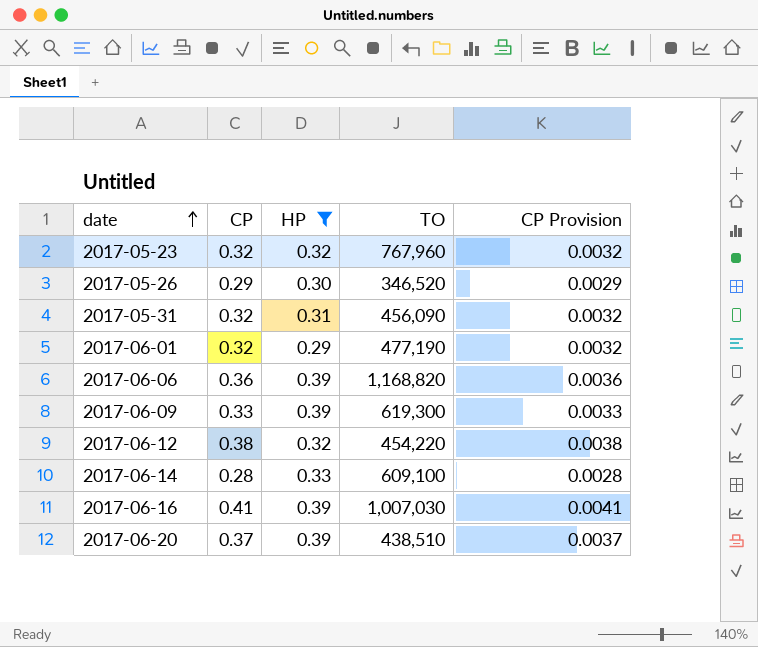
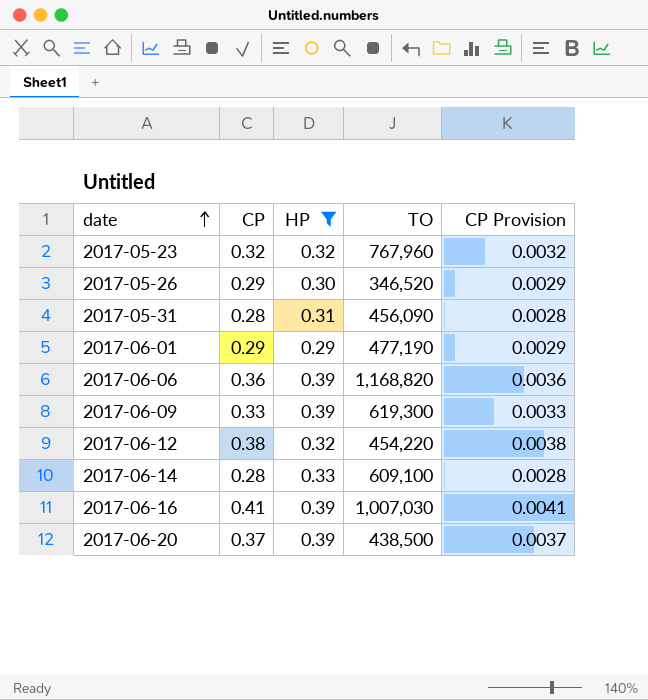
2017-05-31 | CP: 0.32 -> 0.28
2017-05-31 | CP Provision: 0.0032 -> 0.0028
2017-06-01 | CP: 0.32 -> 0.29
2017-06-01 | CP Provision: 0.0032 -> 0.0029
2017-06-20 | TO: 438,510 -> 438,500

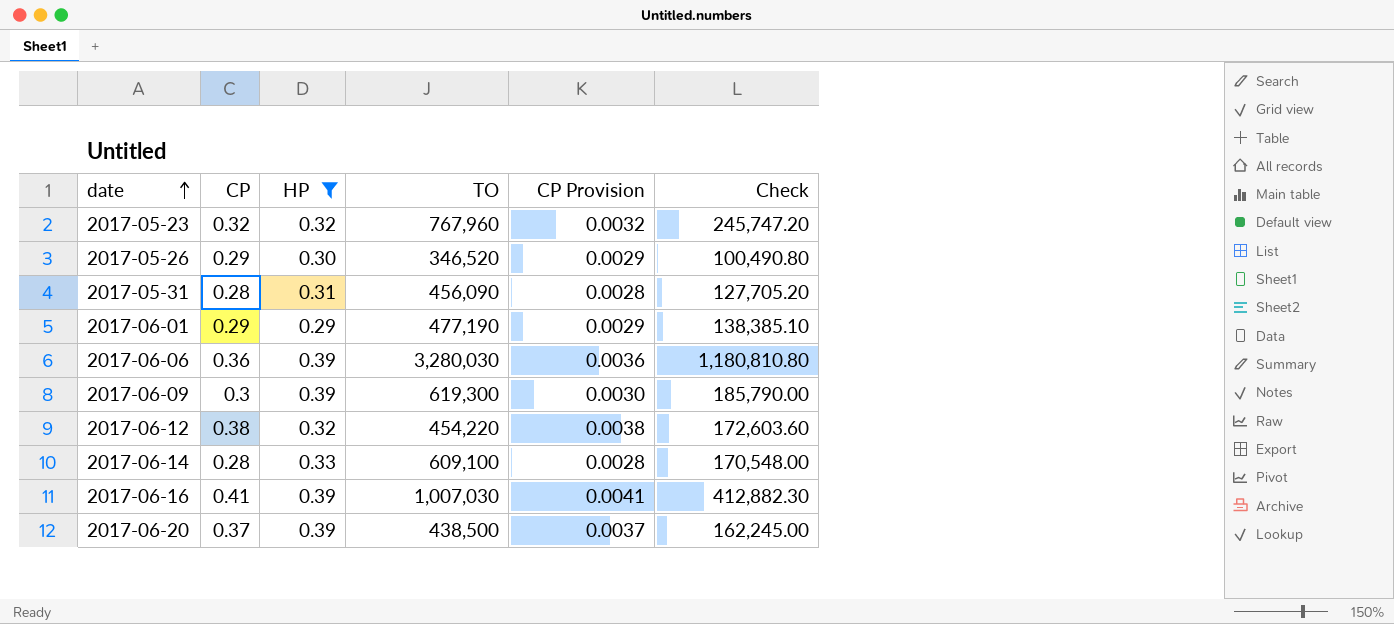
column Check | formula: none -> [CP] * [TO]
2017-06-06 | TO: 1,168,820 -> 3,280,030
2017-06-09 | CP: 0.33 -> 0.3
2017-06-09 | CP Provision: 0.0033 -> 0.0030

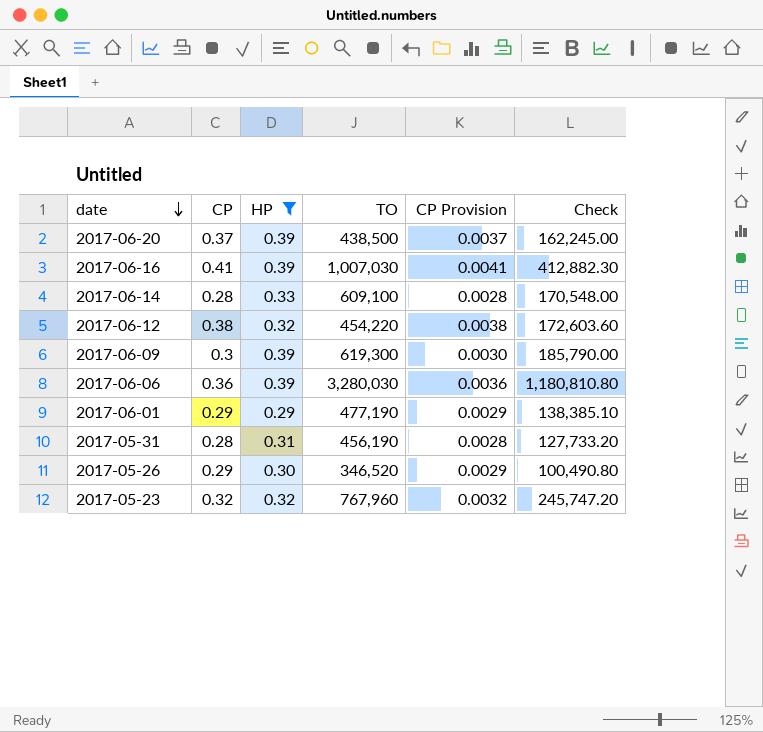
row order: date ascending -> date descending
2017-05-31 | TO: 456,090 -> 456,190
2017-05-31 | Check: 127,705.20 -> 127,733.20

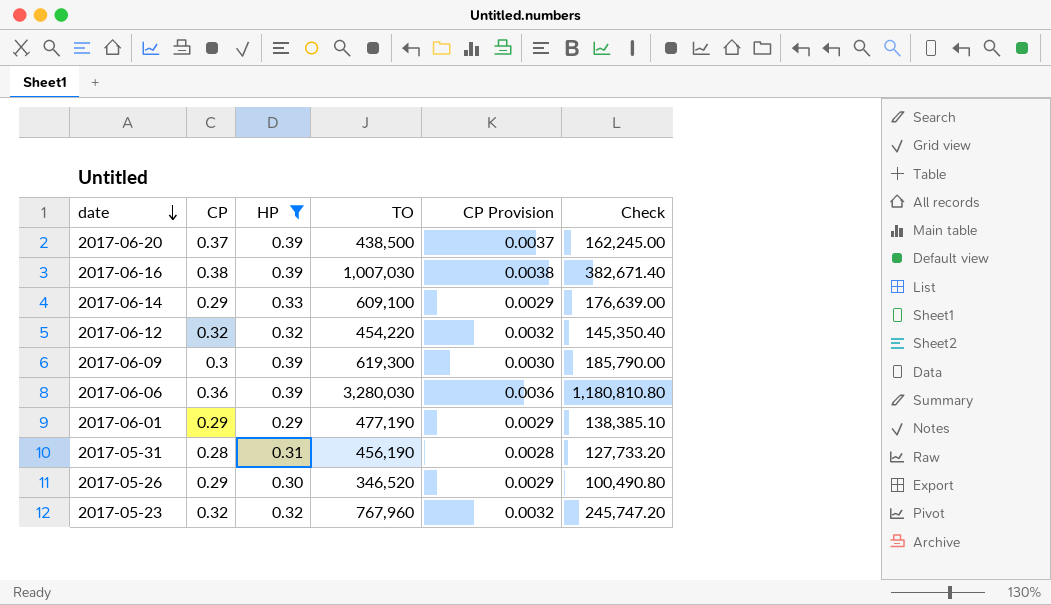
2017-06-16 | CP: 0.41 -> 0.38
2017-06-16 | CP Provision: 0.0041 -> 0.0038
2017-06-16 | Check: 412,882.30 -> 382,671.40
2017-06-14 | CP: 0.28 -> 0.29
2017-06-14 | CP Provision: 0.0028 -> 0.0029
2017-06-14 | Check: 170,548.00 -> 176,639.00
2017-06-12 | CP: 0.38 -> 0.32
2017-06-12 | CP Provision: 0.0038 -> 0.0032
2017-06-12 | Check: 172,603.60 -> 145,350.40

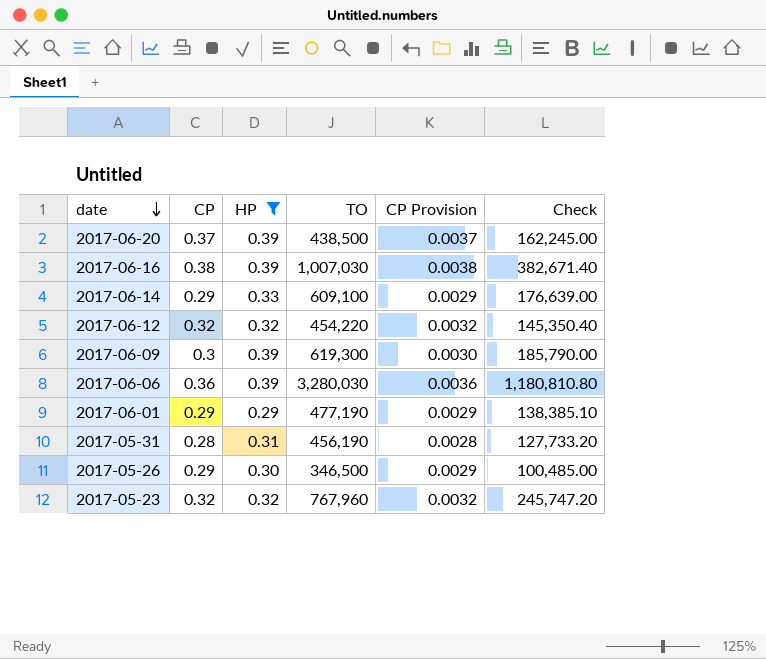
2017-05-26 | TO: 346,520 -> 346,500
2017-05-26 | Check: 100,490.80 -> 100,485.00

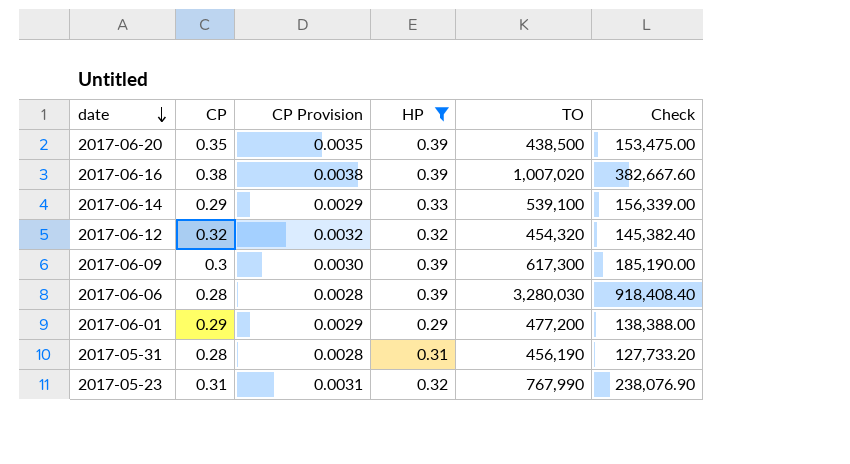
column CP Provision | position: 5 -> 3
row 2017-05-26: 0.29 | 0.30 | 346,500 | 0.0029 | 100,485.00 -> none
2017-06-20 | CP: 0.37 -> 0.35
2017-06-20 | CP Provision: 0.0037 -> 0.0035
2017-06-20 | Check: 162,245.00 -> 153,475.00
2017-06-16 | TO: 1,007,030 -> 1,007,020
2017-06-16 | Check: 382,671.40 -> 382,667.60
2017-06-14 | TO: 609,100 -> 539,100
2017-06-14 | Check: 176,639.00 -> 156,339.00
2017-06-12 | TO: 454,220 -> 454,320
2017-06-12 | Check: 145,350.40 -> 145,382.40
2017-06-09 | TO: 619,300 -> 617,300
2017-06-09 | Check: 185,790.00 -> 185,190.00
2017-06-06 | CP: 0.36 -> 0.28
2017-06-06 | CP Provision: 0.0036 -> 0.0028
2017-06-06 | Check: 1,180,810.80 -> 918,408.40
2017-06-01 | TO: 477,190 -> 477,200
2017-06-01 | Check: 138,385.10 -> 138,388.00
2017-05-23 | CP: 0.32 -> 0.31
2017-05-23 | CP Provision: 0.0032 -> 0.0031
2017-05-23 | TO: 767,960 -> 767,990
2017-05-23 | Check: 245,747.20 -> 238,076.90

